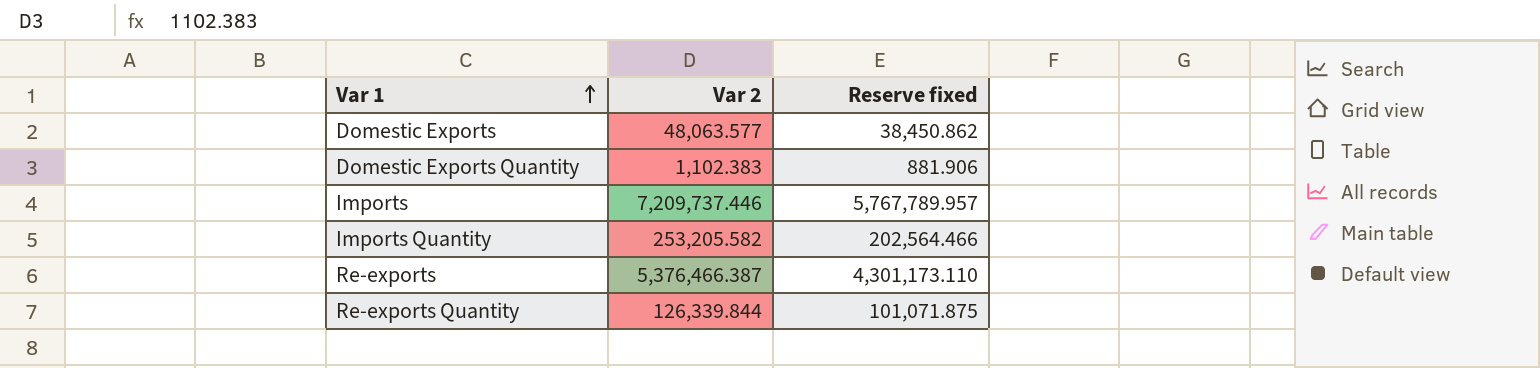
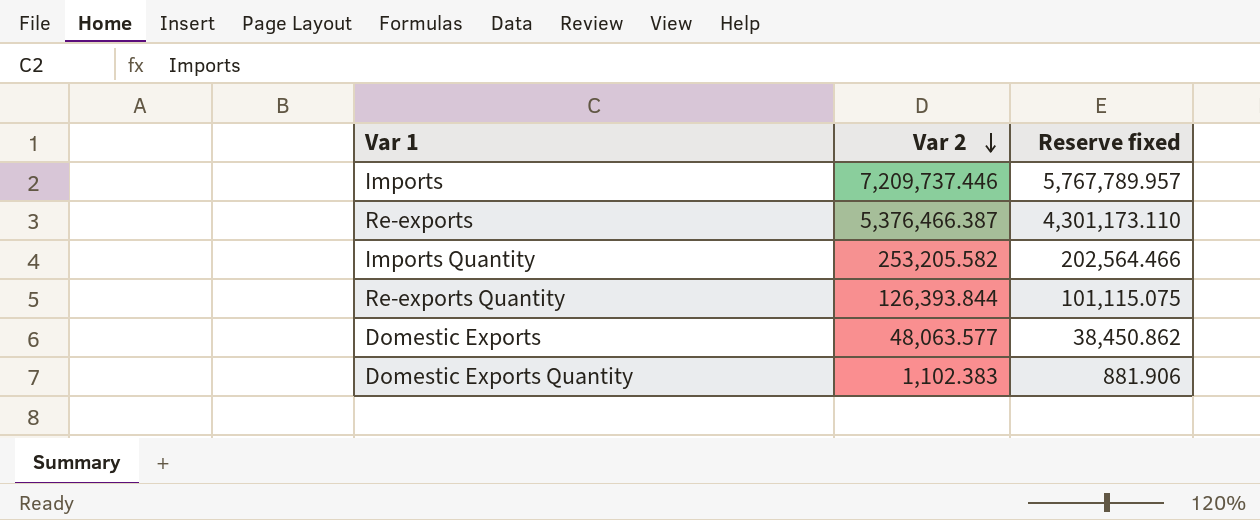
row order: Var 1 ascending -> Var 2 descending
Re-exports Quantity | Var 2: 126,339.844 -> 126,393.844
Re-exports Quantity | Reserve fixed: 101,071.875 -> 101,115.075

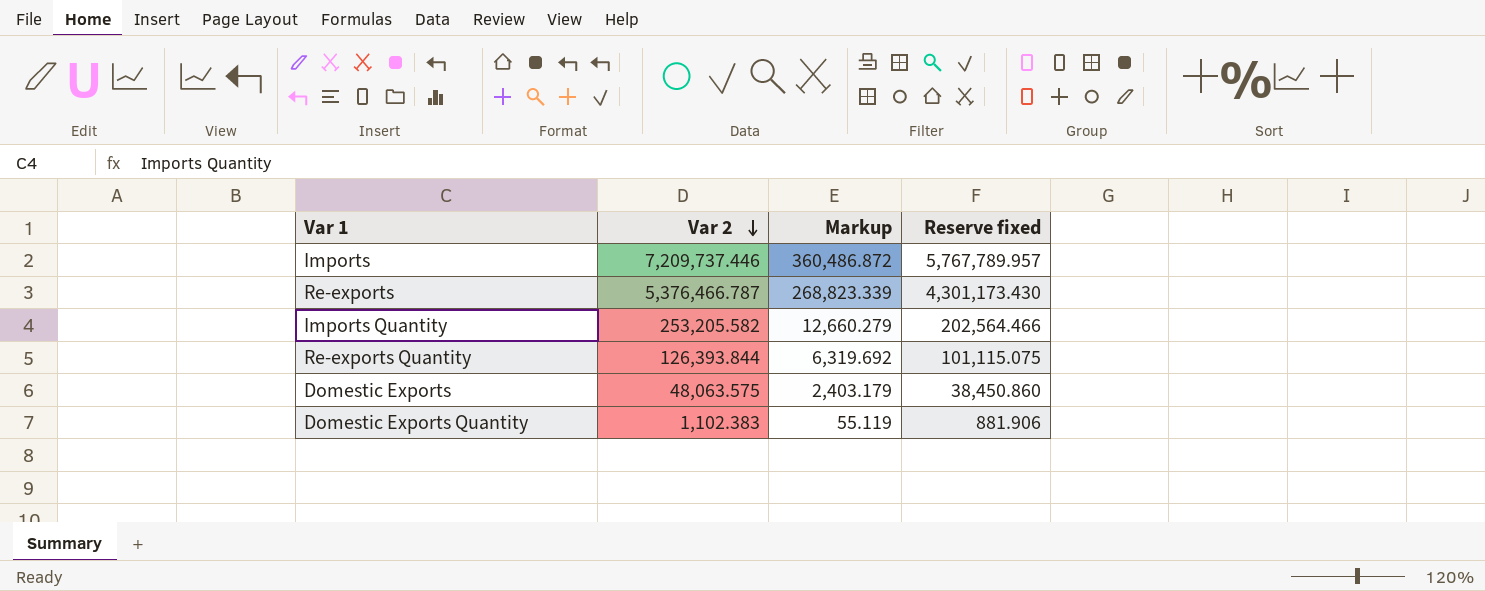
column Markup | formula: none -> [Var 2] * 0.05
Re-exports | Var 2: 5,376,466.387 -> 5,376,466.787
Re-exports | Reserve fixed: 4,301,173.110 -> 4,301,173.430
Domestic Exports | Var 2: 48,063.577 -> 48,063.575
Domestic Exports | Reserve fixed: 38,450.862 -> 38,450.860

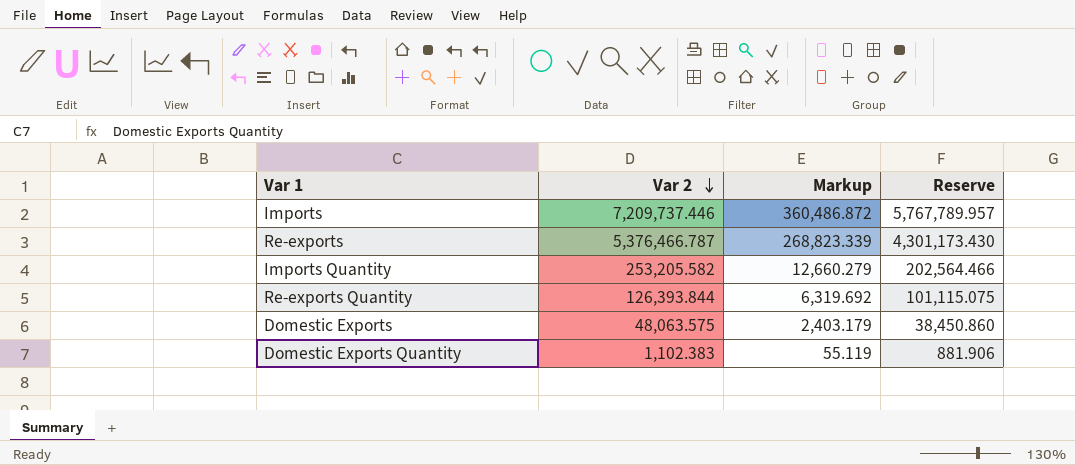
column name: Reserve fixed -> Reserve

